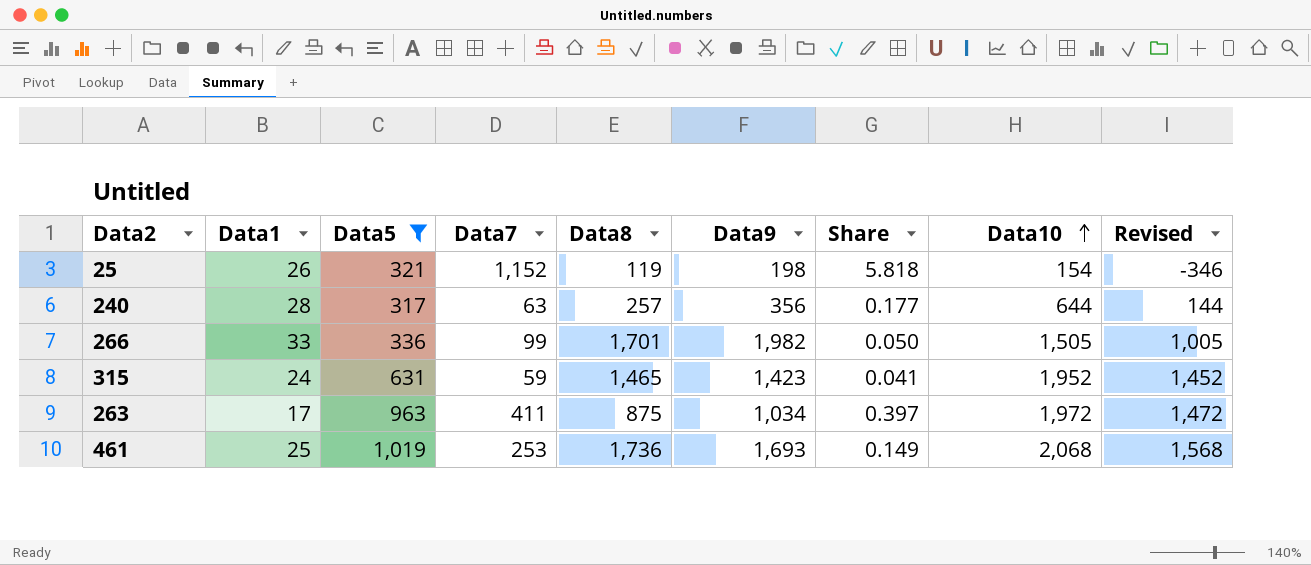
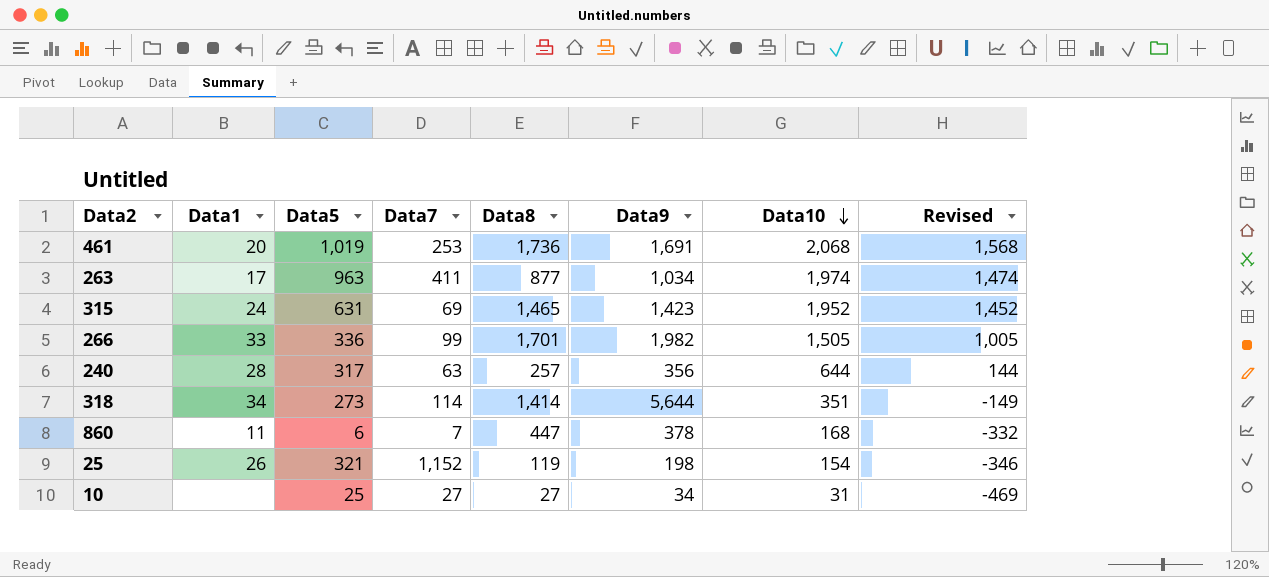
filter: Data5 >= 317 -> none
row order: Data10 ascending -> Data10 descending
column Share | formula: [Data7] / [Data9] -> none
461 | Data1: 25 -> 20
461 | Data9: 1,693 -> 1,691
263 | Data8: 875 -> 877
263 | Data10: 1,972 -> 1,974
263 | Revised: 1,472 -> 1,474
315 | Data7: 59 -> 69

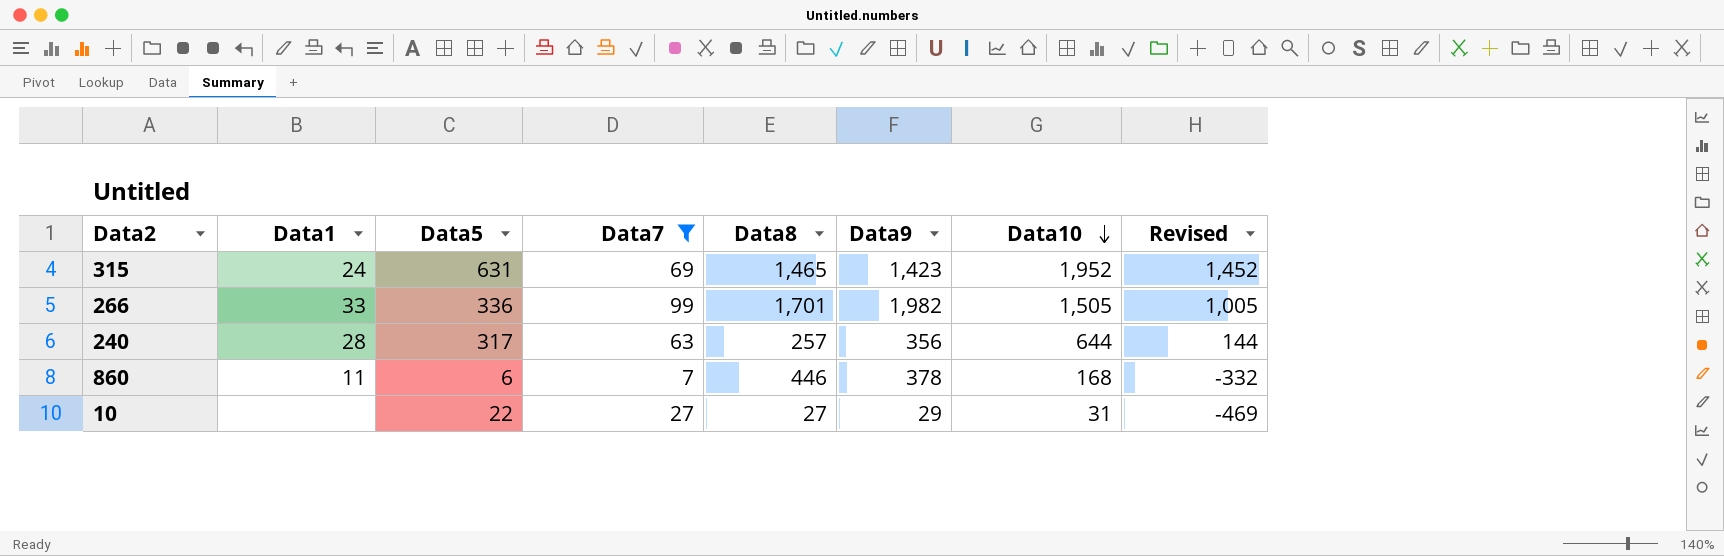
filter: none -> Data7 <= 99
860 | Data8: 447 -> 446
10 | Data5: 25 -> 22
10 | Data9: 34 -> 29

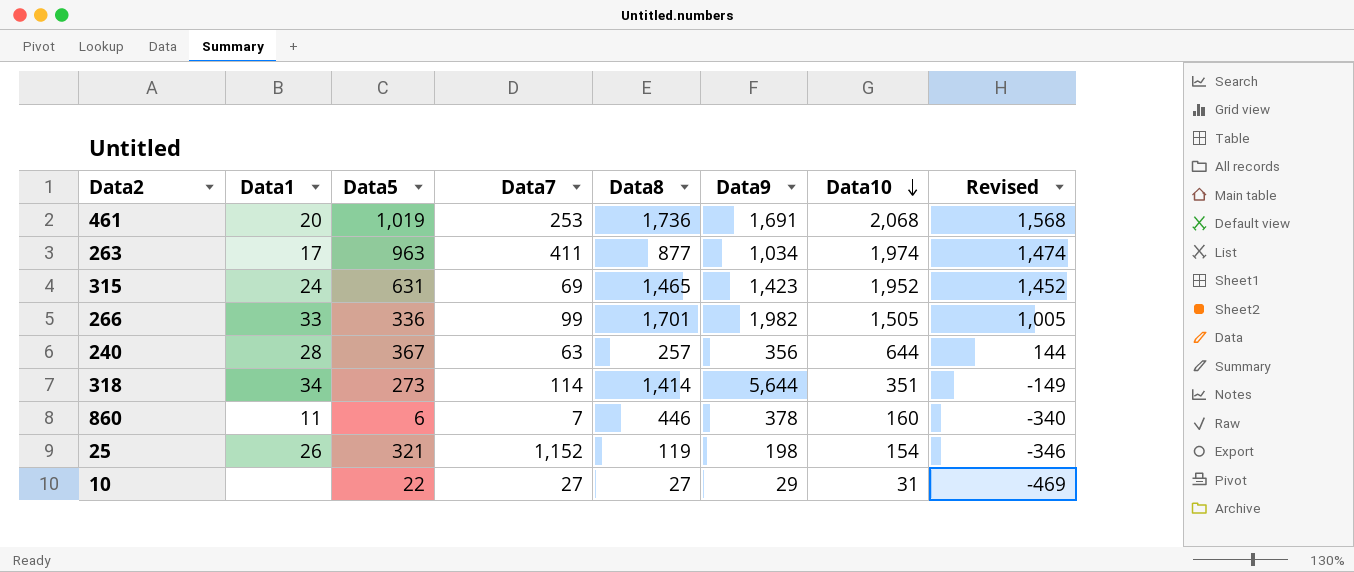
filter: Data7 <= 99 -> none
240 | Data5: 317 -> 367
860 | Data10: 168 -> 160
860 | Revised: -332 -> -340

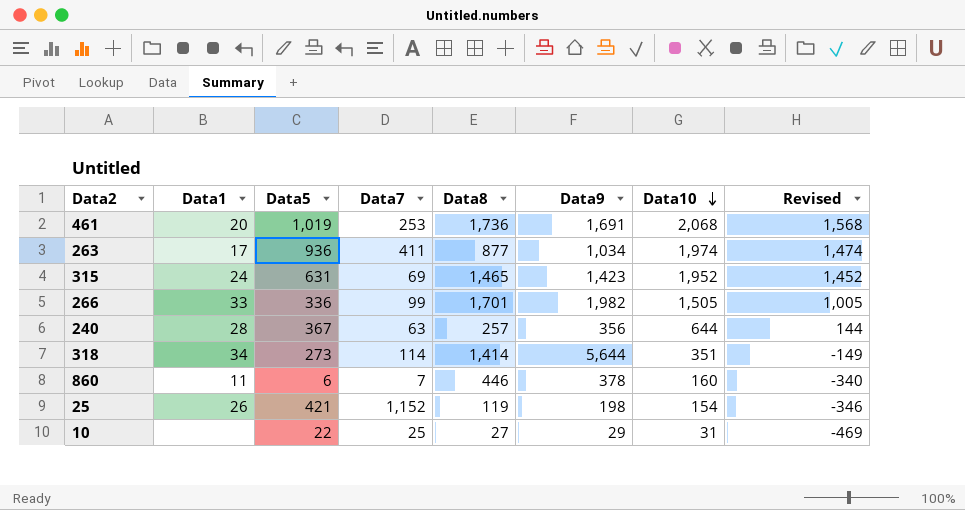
263 | Data5: 963 -> 936
25 | Data5: 321 -> 421
10 | Data7: 27 -> 25

